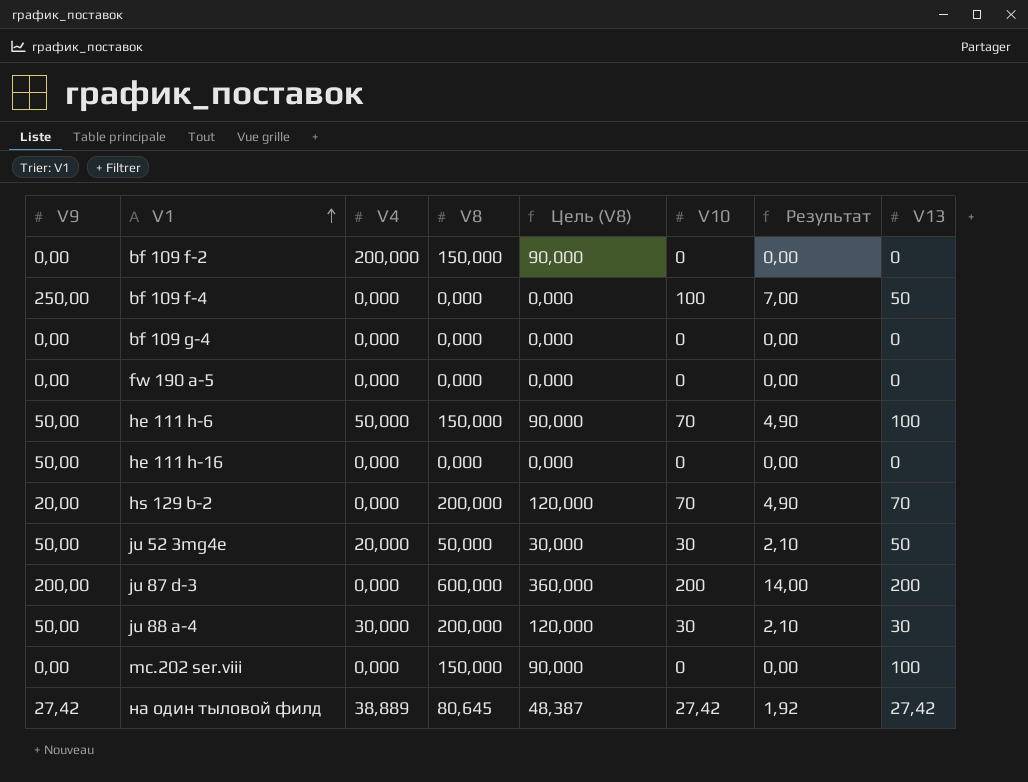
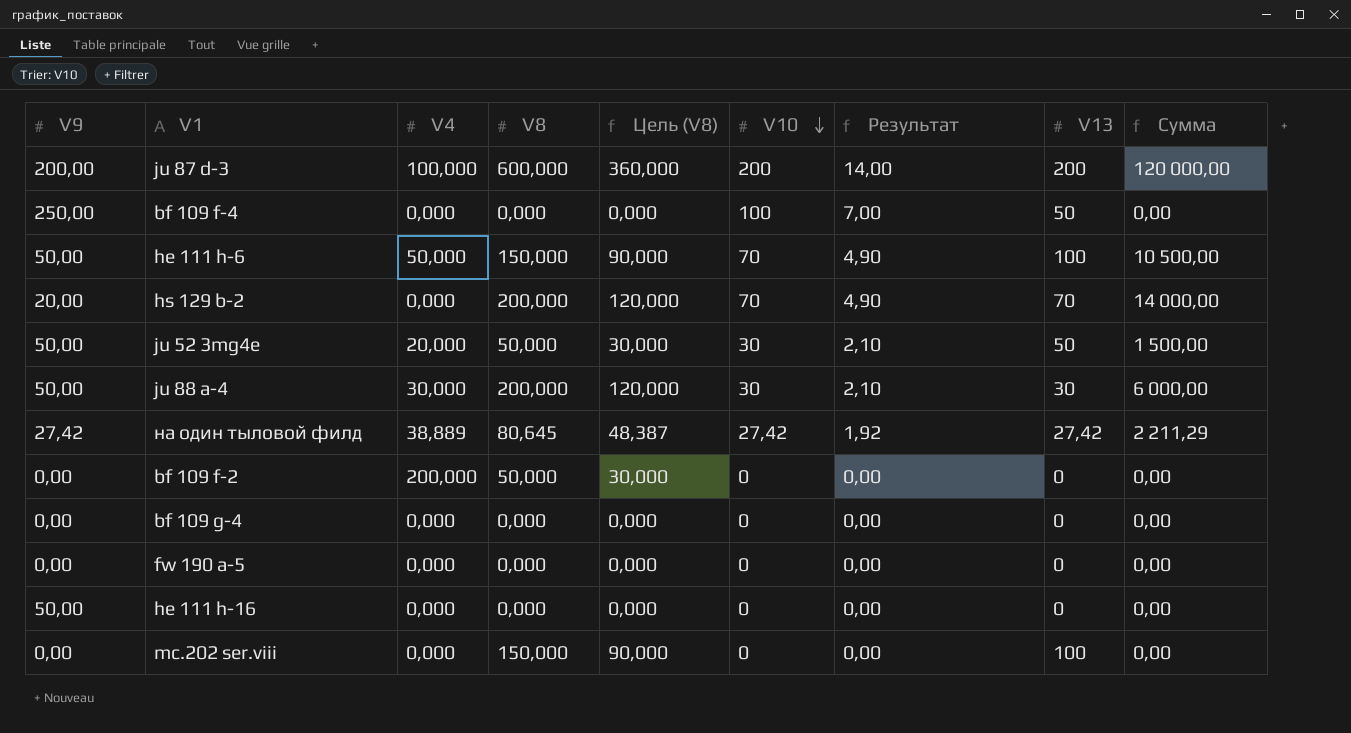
row order: V1 ascending -> V10 descending
column Сумма | formula: none -> [V8] * [V10]
ju 87 d-3 | V4: 0,000 -> 100,000
bf 109 f-2 | V8: 150,000 -> 50,000
bf 109 f-2 | Цель (V8): 90,000 -> 30,000

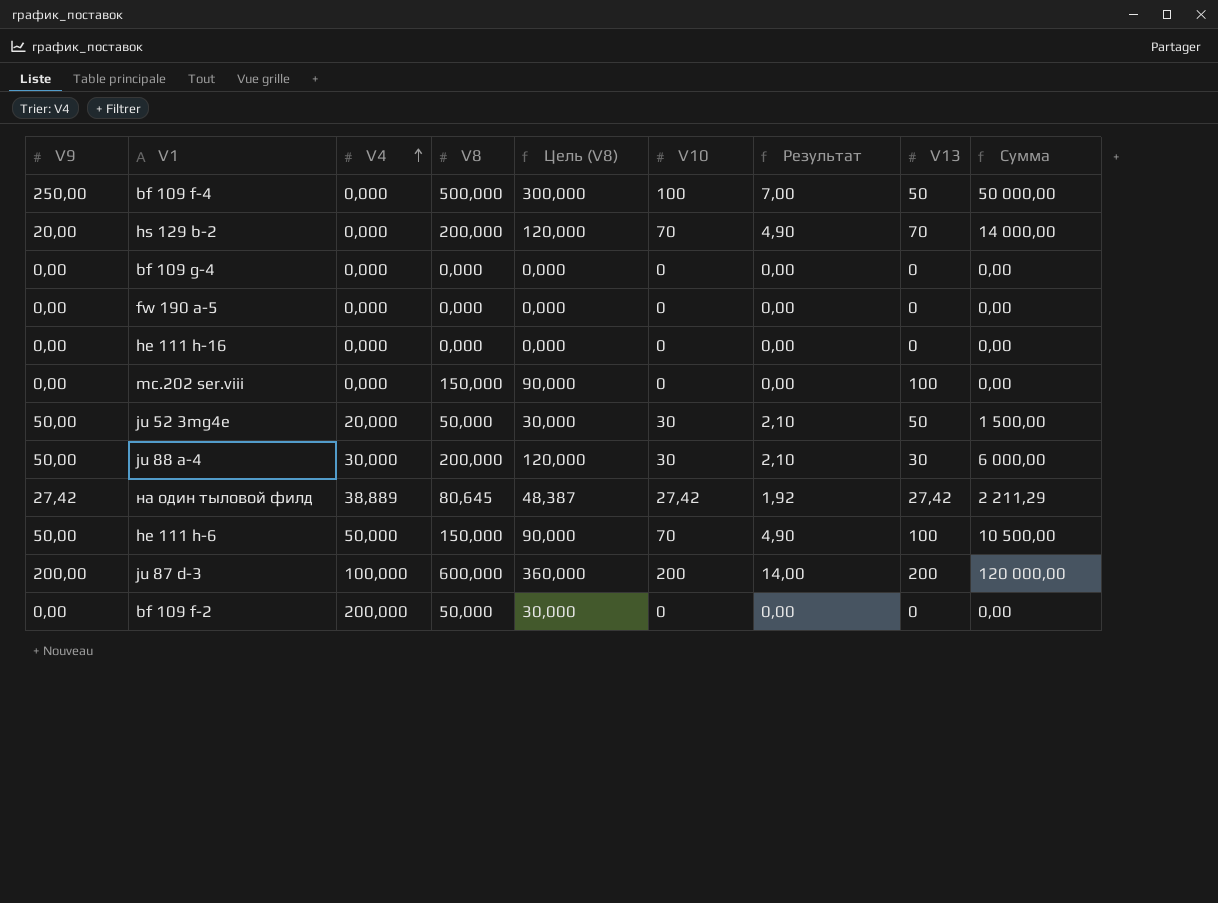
row order: V10 descending -> V4 ascending
bf 109 f-4 | V8: 0,000 -> 500,000
bf 109 f-4 | Цель (V8): 0,000 -> 300,000
bf 109 f-4 | Сумма: 0,00 -> 50 000,00
he 111 h-16 | V9: 50,00 -> 0,00

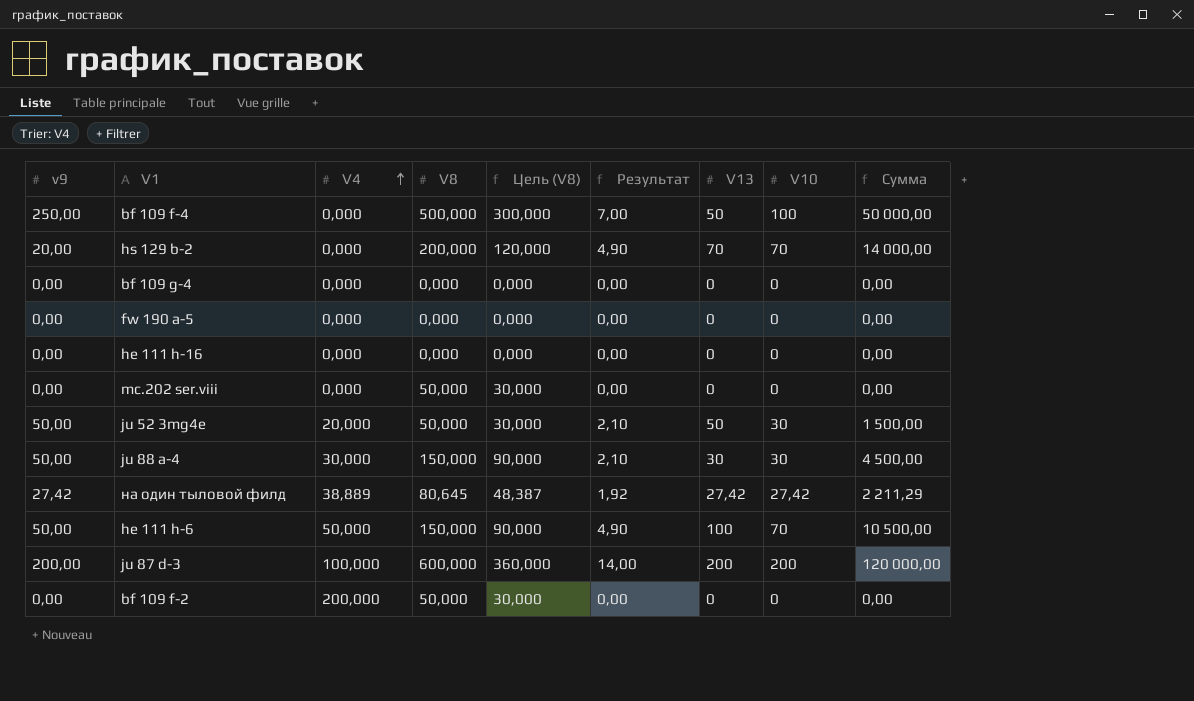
column name: V9 -> v9
column V10 | position: 6 -> 8
mc.202 ser.viii | V8: 150,000 -> 50,000
mc.202 ser.viii | Цель (V8): 90,000 -> 30,000
mc.202 ser.viii | V13: 100 -> 0
ju 88 a-4 | V8: 200,000 -> 150,000
ju 88 a-4 | Цель (V8): 120,000 -> 90,000
ju 88 a-4 | Сумма: 6 000,00 -> 4 500,00

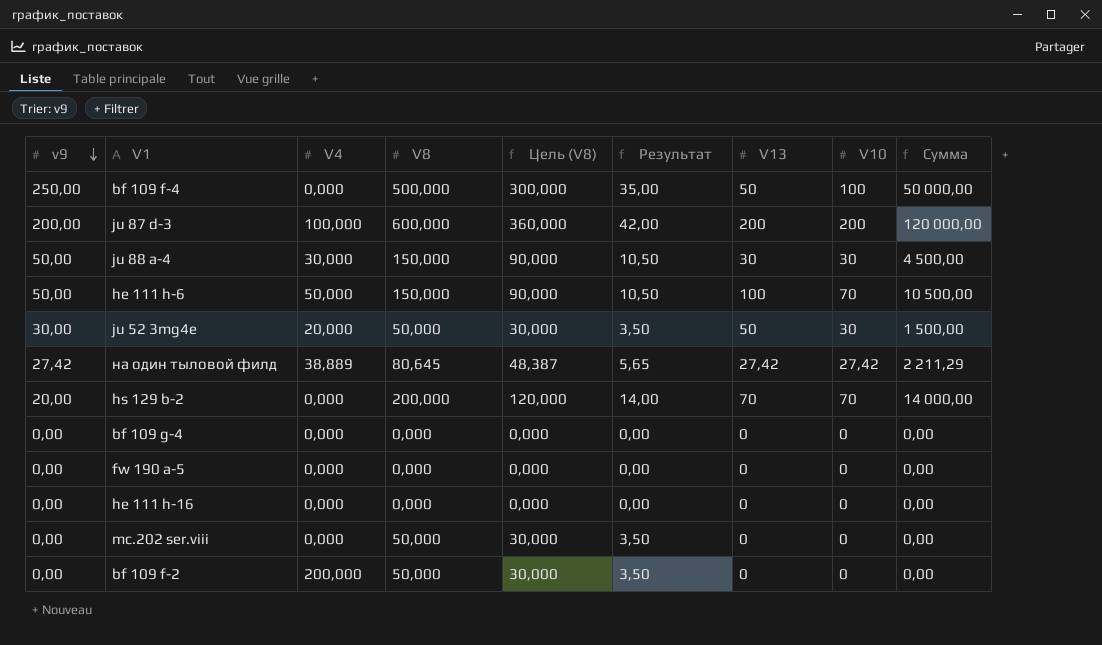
row order: V4 ascending -> v9 descending
column Результат | formula: [V10] * 0,07 -> [V8] * 0,07
ju 52 3mg4e | v9: 50,00 -> 30,00

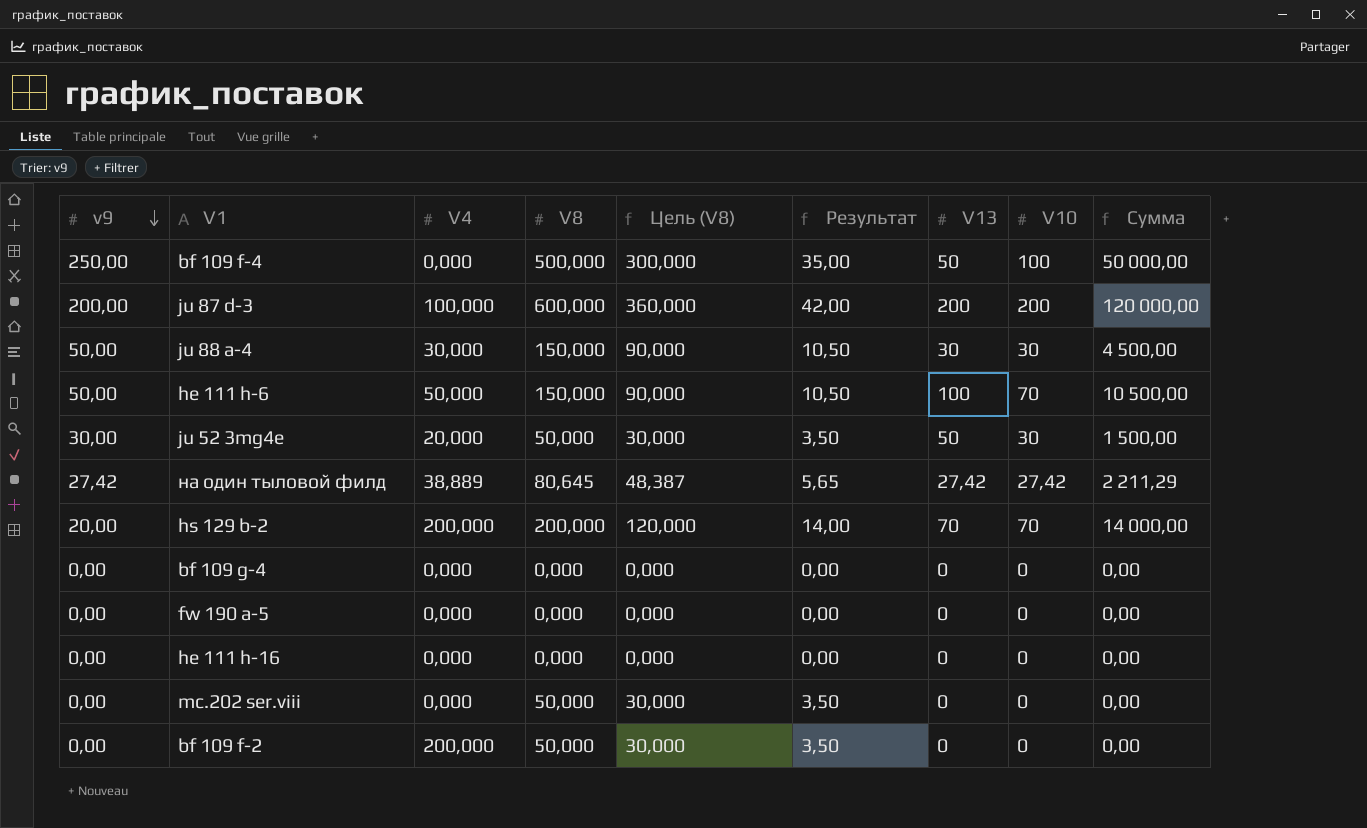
hs 129 b-2 | V4: 0,000 -> 200,000

